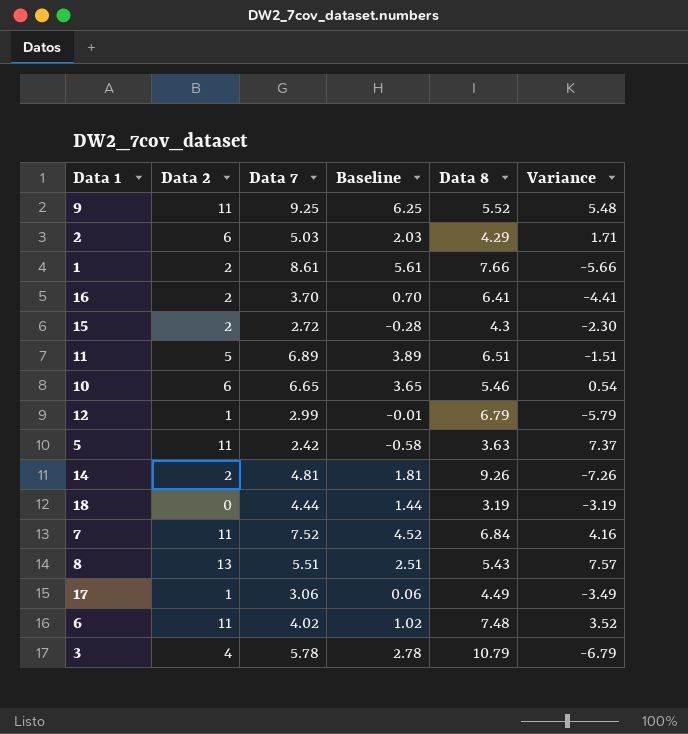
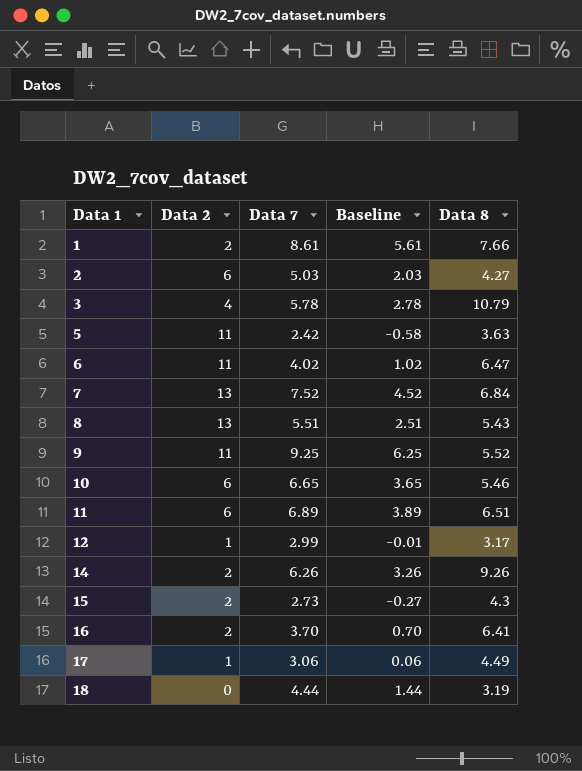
row order: none -> Data 1 ascending
column Variance | formula: [Data 2] - [Data 8] -> none
2 | Data 8: 4.29 -> 4.27
6 | Data 8: 7.48 -> 6.47
7 | Data 2: 11 -> 13
11 | Data 2: 5 -> 6
12 | Data 8: 6.79 -> 3.17
14 | Data 7: 4.81 -> 6.26
14 | Baseline: 1.81 -> 3.26
15 | Data 7: 2.72 -> 2.73
15 | Baseline: -0.28 -> -0.27

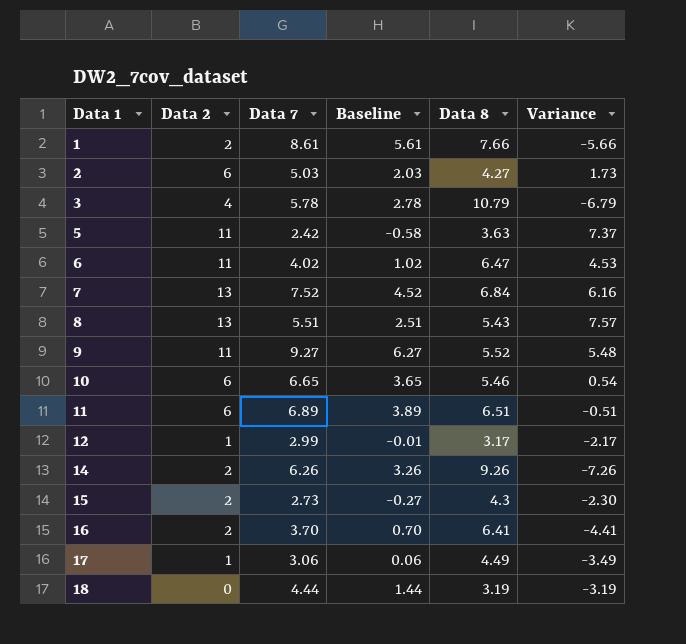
column Variance | formula: none -> [Data 2] - [Data 8]
9 | Data 7: 9.25 -> 9.27
9 | Baseline: 6.25 -> 6.27

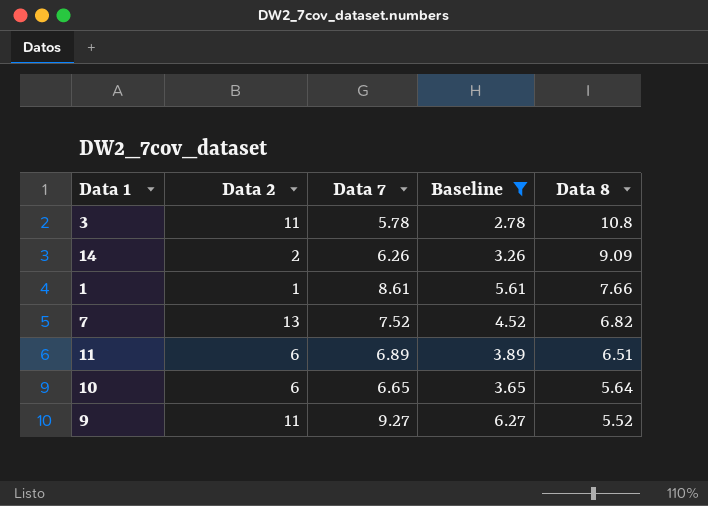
filter: none -> Baseline >= 2.78
row order: Data 1 ascending -> Data 8 descending
column Variance | formula: [Data 2] - [Data 8] -> none
3 | Data 2: 4 -> 11
3 | Data 8: 10.79 -> 10.8
14 | Data 8: 9.26 -> 9.09
1 | Data 2: 2 -> 1
7 | Data 8: 6.84 -> 6.82
10 | Data 8: 5.46 -> 5.64

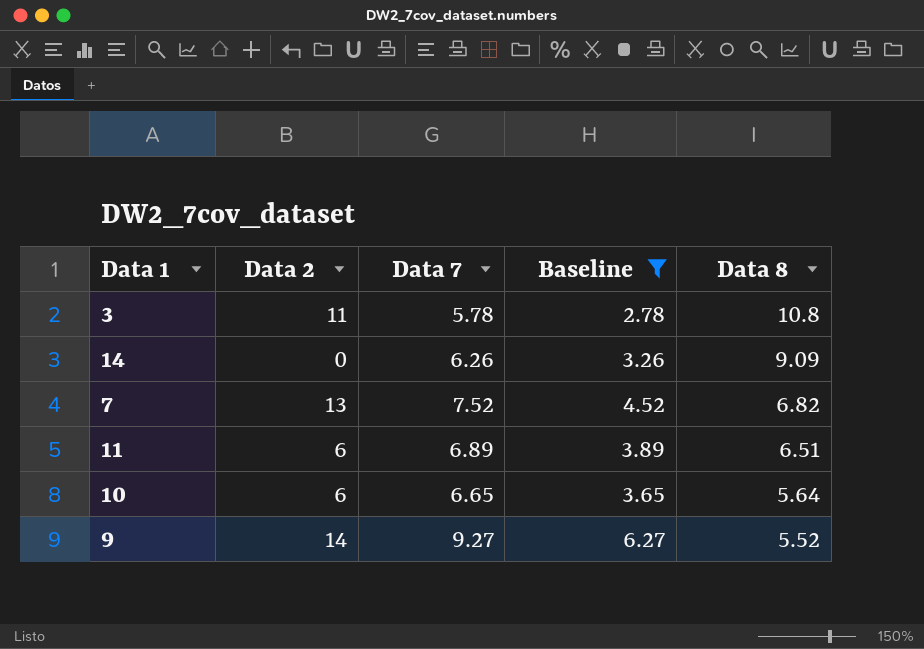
row 1: 1 | 8.61 | 5.61 | 7.66 -> none
14 | Data 2: 2 -> 0
9 | Data 2: 11 -> 14

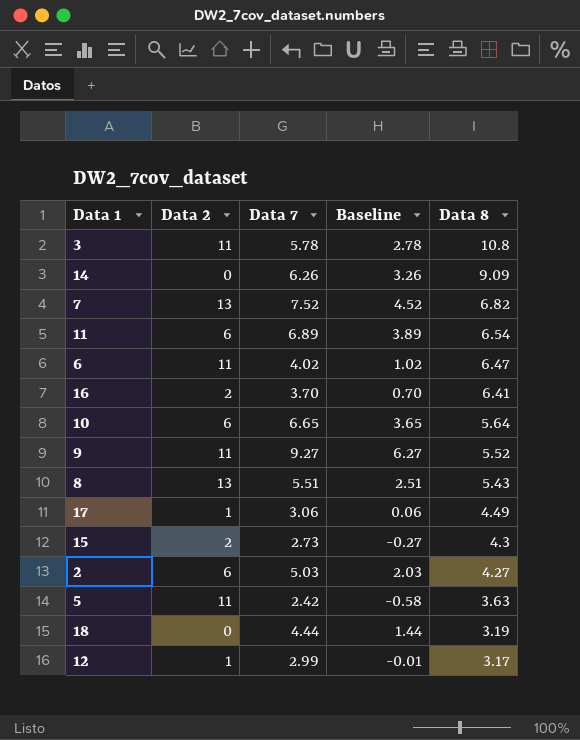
filter: Baseline >= 2.78 -> none
11 | Data 8: 6.51 -> 6.54
9 | Data 2: 14 -> 11

